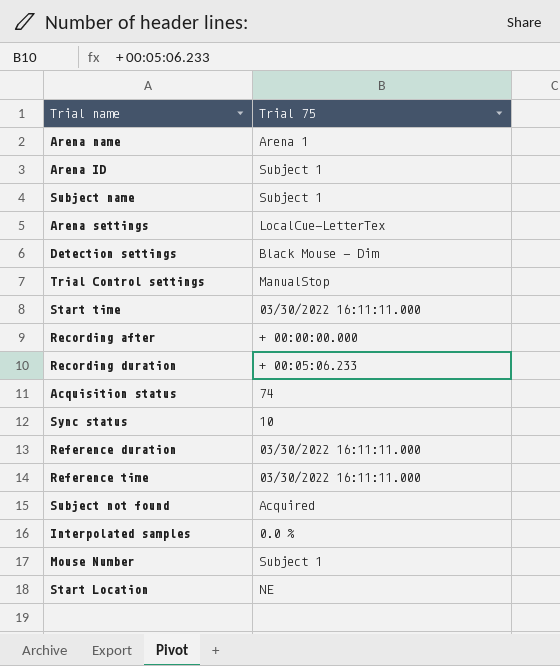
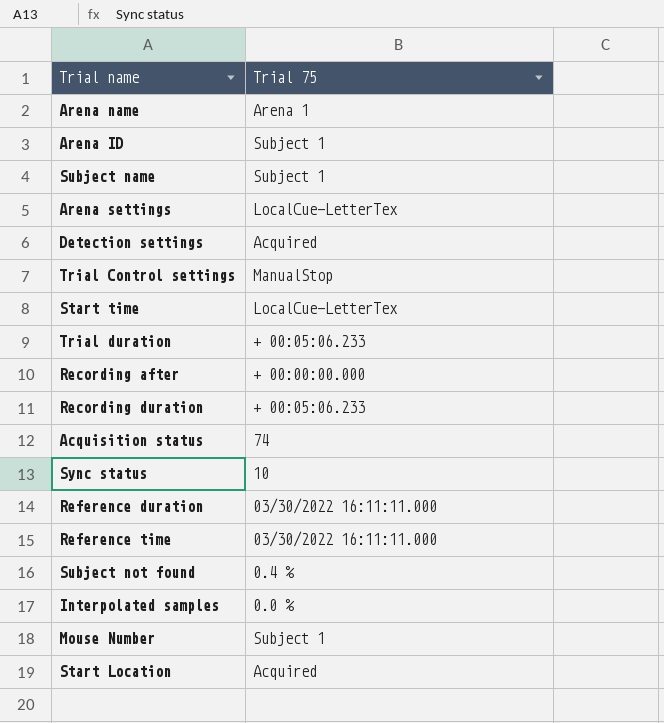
Detection settings | Trial 75: Black Mouse - Dim -> Acquired
Start time | Trial 75: 03/30/2022 16:11:11.000 -> LocalCue-LetterTex
row Trial duration: none -> + 00:05:06.233
Subject not found | Trial 75: Acquired -> 0.4 %
Start Location | Trial 75: NE -> Acquired

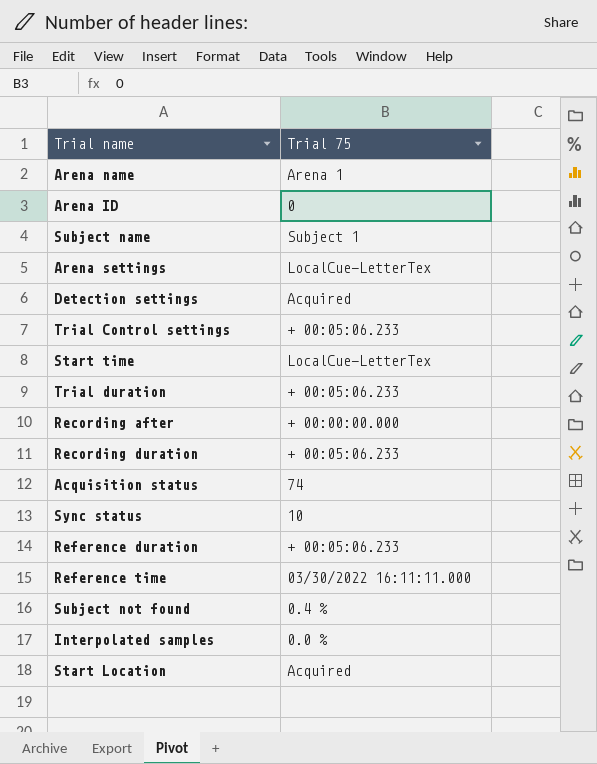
row Mouse Number: Subject 1 -> none
Arena ID | Trial 75: Subject 1 -> 0
Trial Control settings | Trial 75: ManualStop -> + 00:05:06.233
Reference duration | Trial 75: 03/30/2022 16:11:11.000 -> + 00:05:06.233

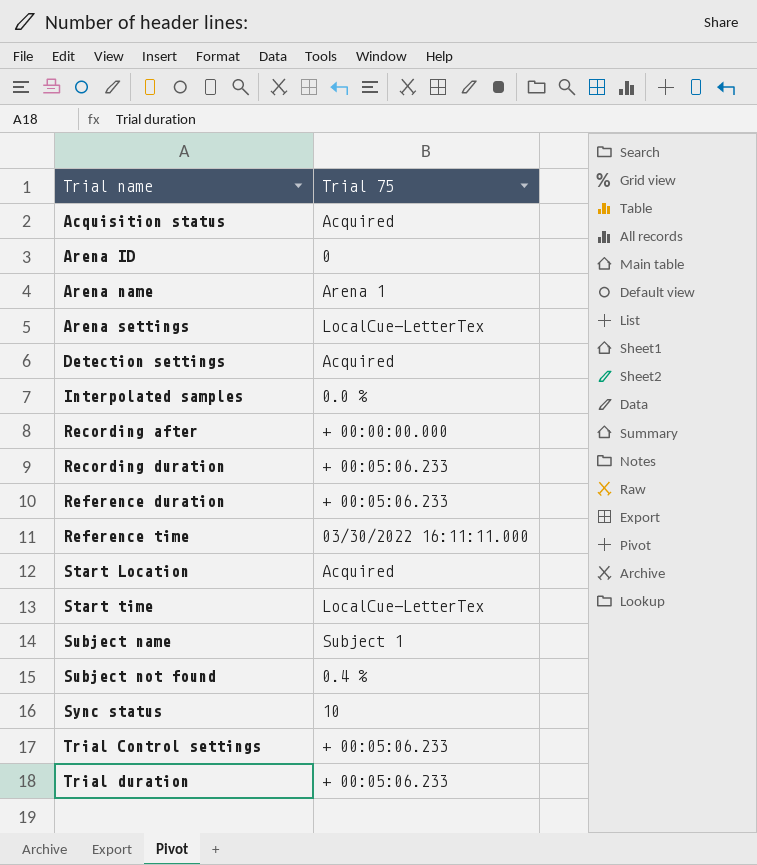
row order: none -> Trial name ascending
Acquisition status | Trial 75: 74 -> Acquired

